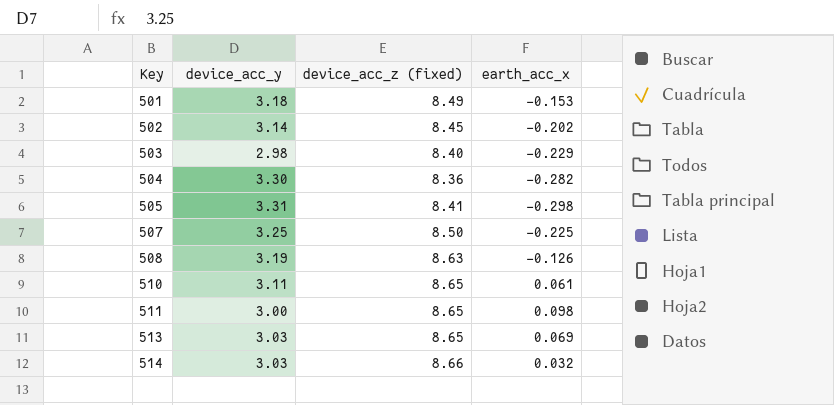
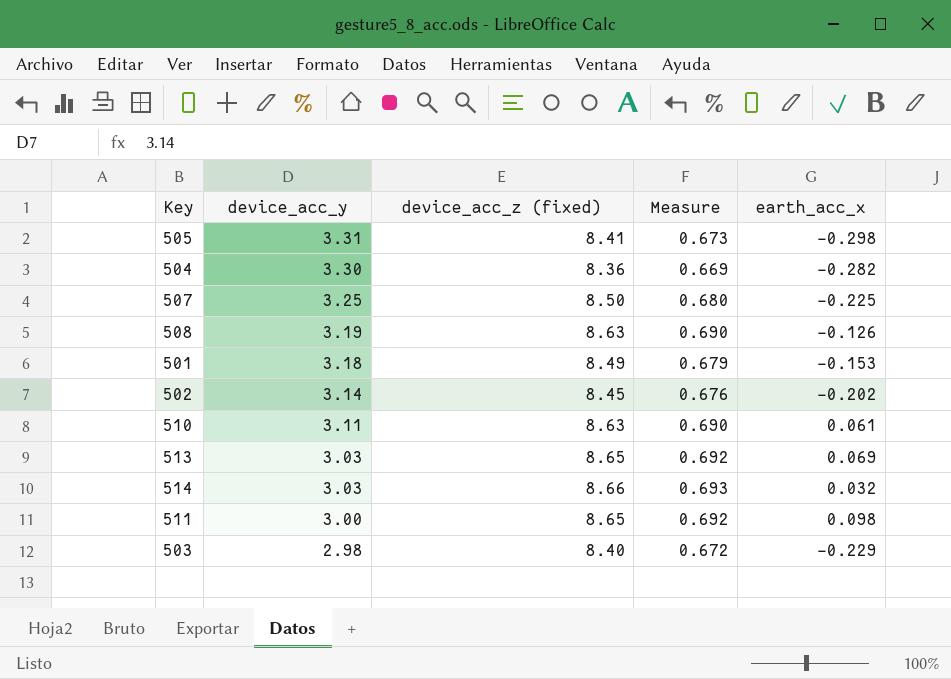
row order: Key ascending -> device_acc_y descending
column Measure | formula: none -> [device_acc_z (fixed)] * 0.08
510 | device_acc_z (fixed): 8.65 -> 8.63

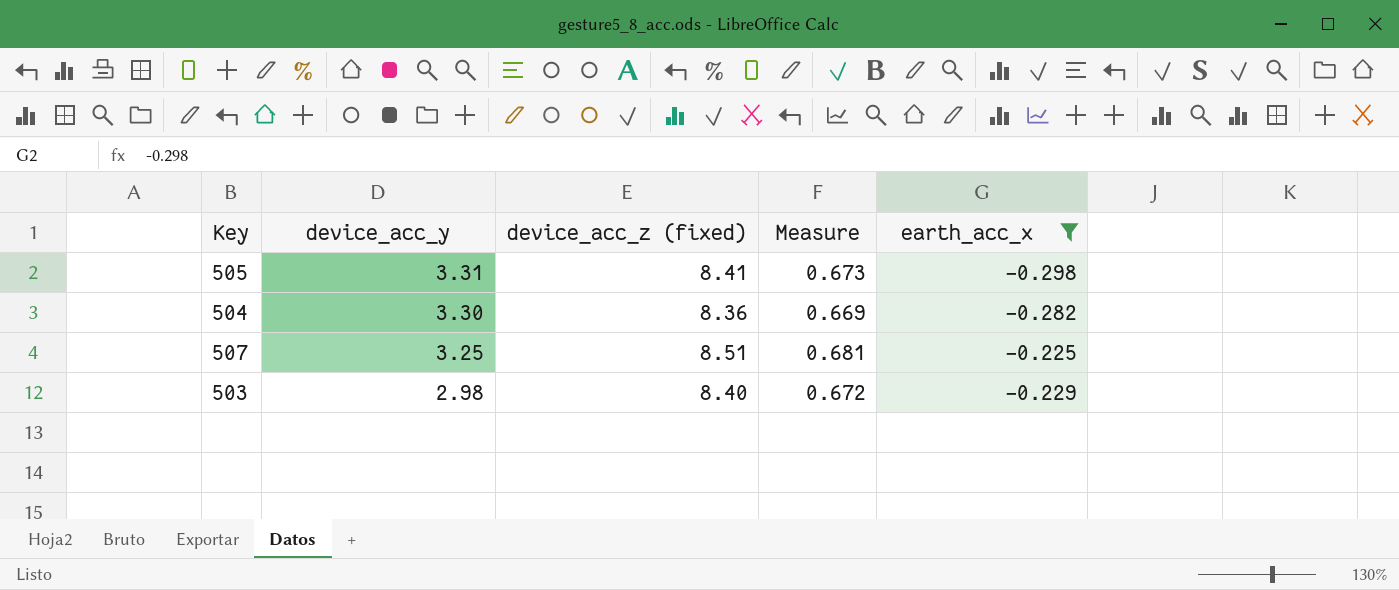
filter: none -> earth_acc_x <= -0.225
507 | device_acc_z (fixed): 8.50 -> 8.51
507 | Measure: 0.680 -> 0.681

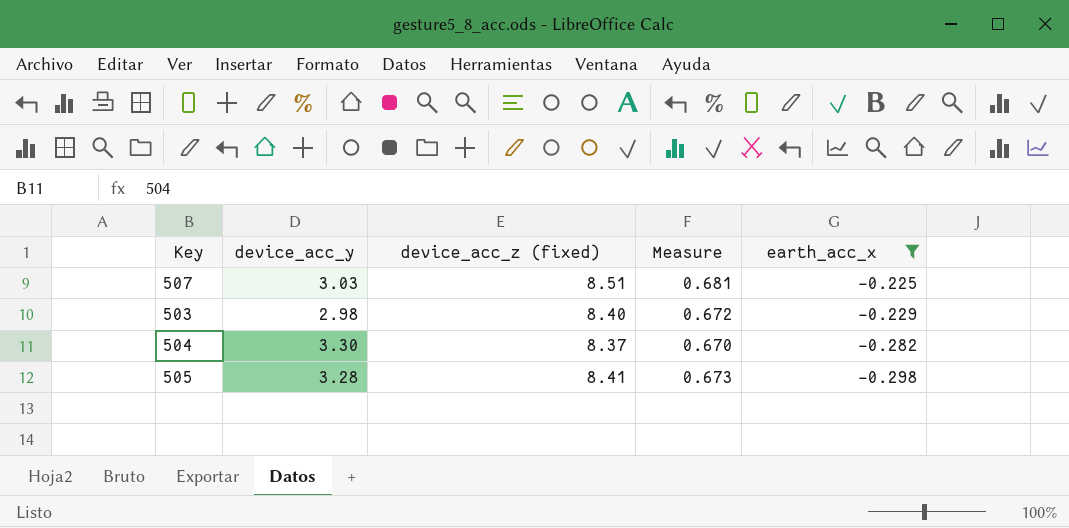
row order: device_acc_y descending -> earth_acc_x descending
507 | device_acc_y: 3.25 -> 3.03
504 | device_acc_z (fixed): 8.36 -> 8.37
504 | Measure: 0.669 -> 0.670
505 | device_acc_y: 3.31 -> 3.28

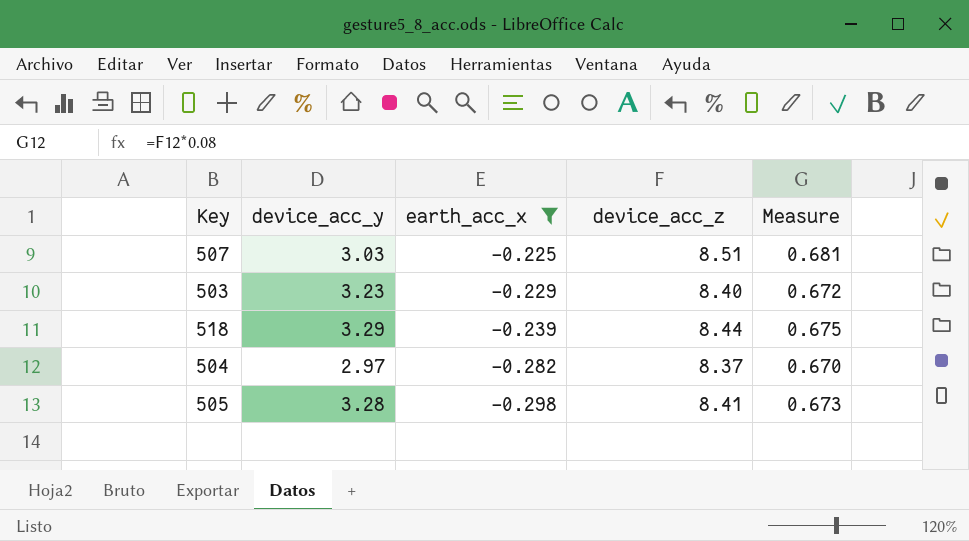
column earth_acc_x | position: 5 -> 3
column name: device_acc_z (fixed) -> device_acc_z
503 | device_acc_y: 2.98 -> 3.23
row 518: none -> 3.29 | -0.239 | 8.44 | 0.675
504 | device_acc_y: 3.30 -> 2.97

